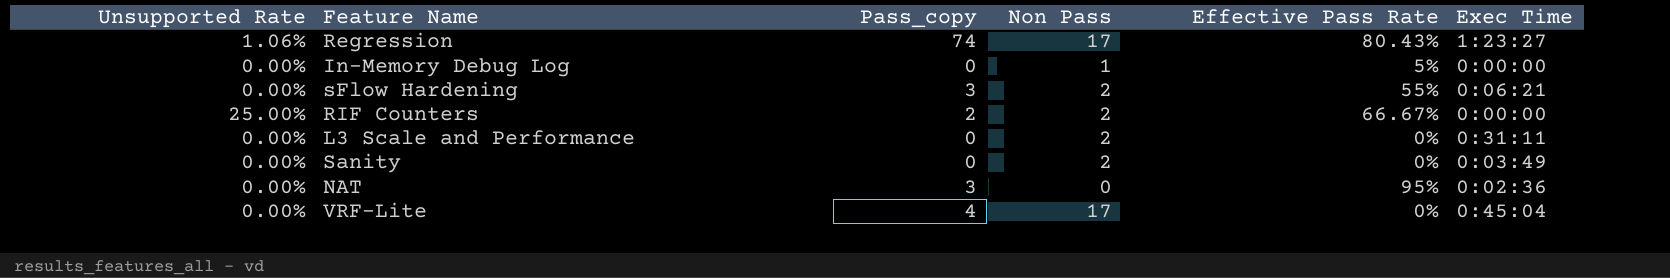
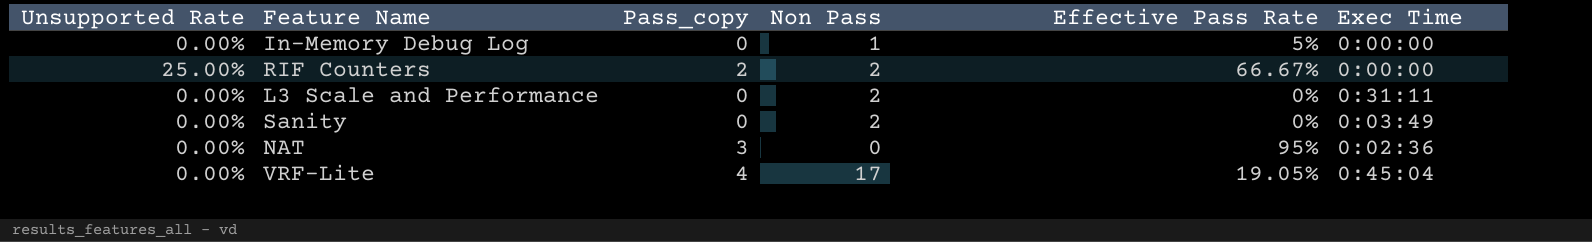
row Regression: 1.06% | 74 | 17 | 80.43% | 1:23:27 -> none
row sFlow Hardening: 0.00% | 3 | 2 | 55% | 0:06:21 -> none
VRF-Lite | Effective Pass Rate: 0% -> 19.05%

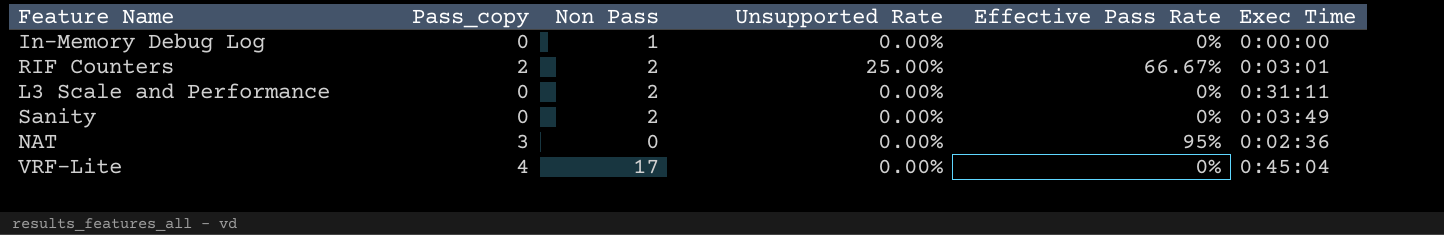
column Unsupported Rate | position: 1 -> 4
In-Memory Debug Log | Effective Pass Rate: 5% -> 0%
RIF Counters | Exec Time: 0:00:00 -> 0:03:01
VRF-Lite | Effective Pass Rate: 19.05% -> 0%

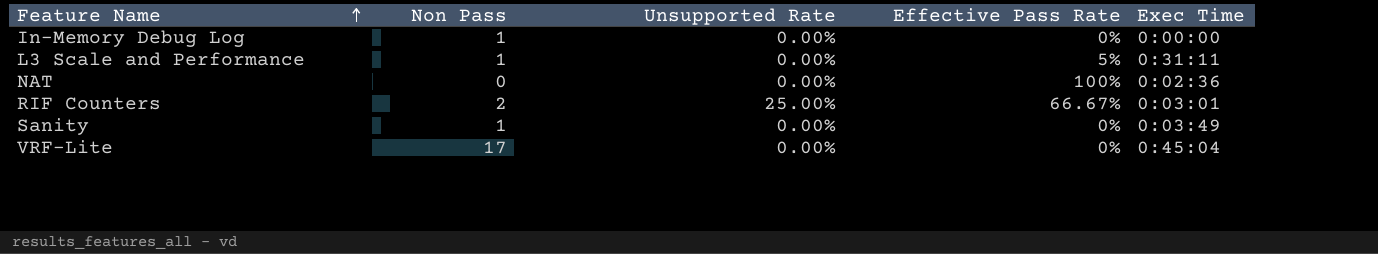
row order: none -> Feature Name ascending
column Pass_copy | position: 2 -> none
L3 Scale and Performance | Non Pass: 2 -> 1
L3 Scale and Performance | Effective Pass Rate: 0% -> 5%
NAT | Effective Pass Rate: 95% -> 100%
Sanity | Non Pass: 2 -> 1

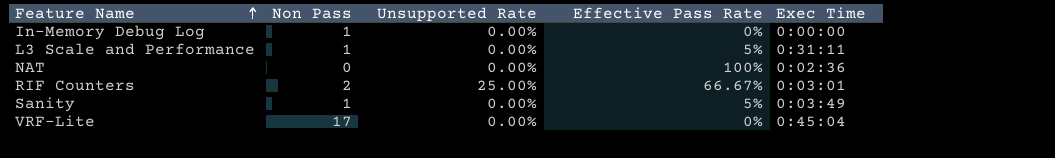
Sanity | Effective Pass Rate: 0% -> 5%

